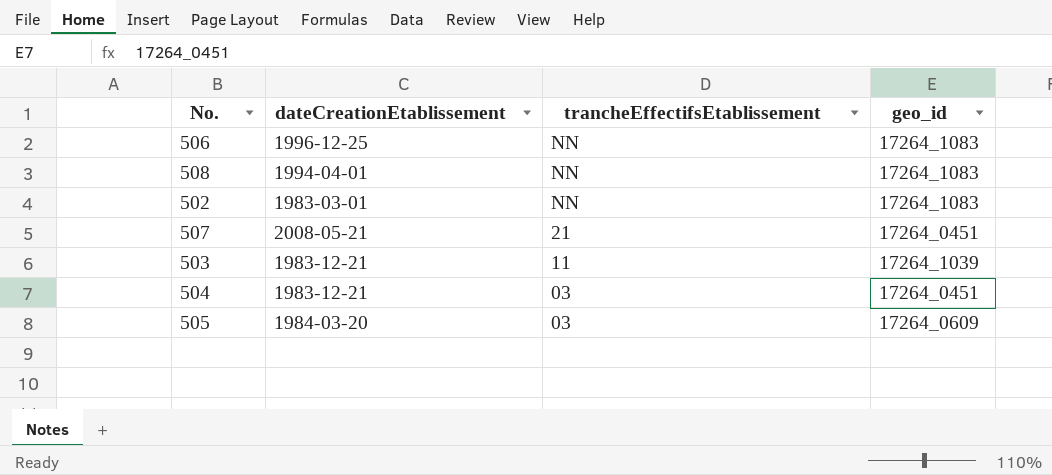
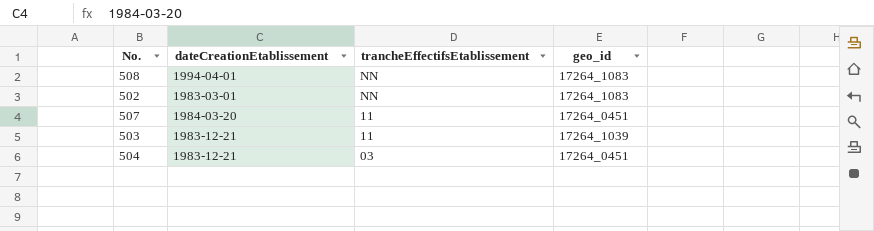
row 506: 1996-12-25 | NN | 17264_1083 -> none
row 505: 1984-03-20 | 03 | 17264_0609 -> none
507 | dateCreationEtablissement: 2008-05-21 -> 1984-03-20
507 | trancheEffectifsEtablissement: 21 -> 11

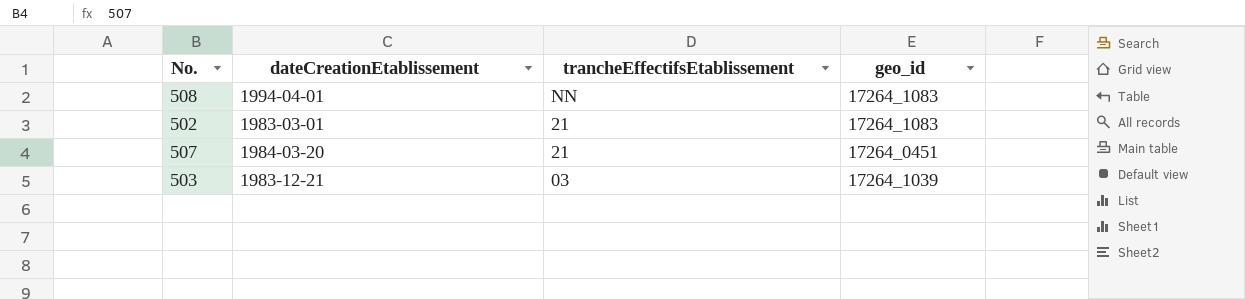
row 504: 1983-12-21 | 03 | 17264_0451 -> none
502 | trancheEffectifsEtablissement: NN -> 21
507 | trancheEffectifsEtablissement: 11 -> 21
503 | trancheEffectifsEtablissement: 11 -> 03

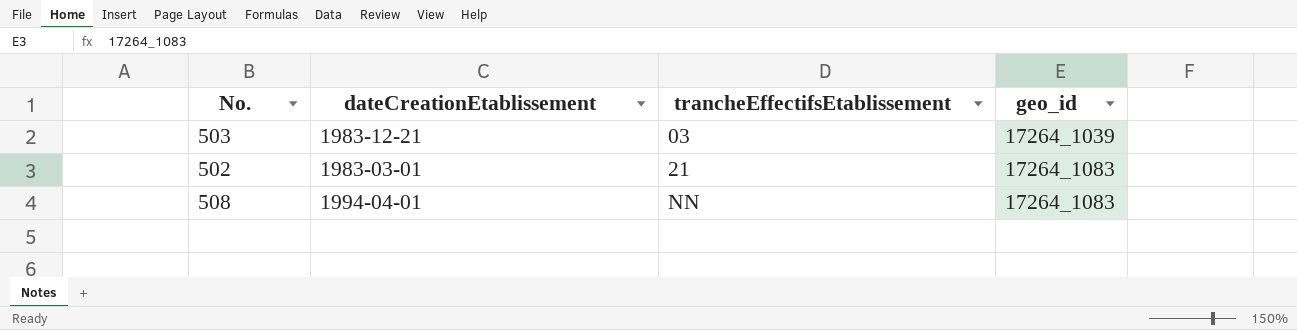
row order: trancheEffectifsEtablissement descending -> trancheEffectifsEtablissement ascending
row 507: 1984-03-20 | 21 | 17264_0451 -> none

